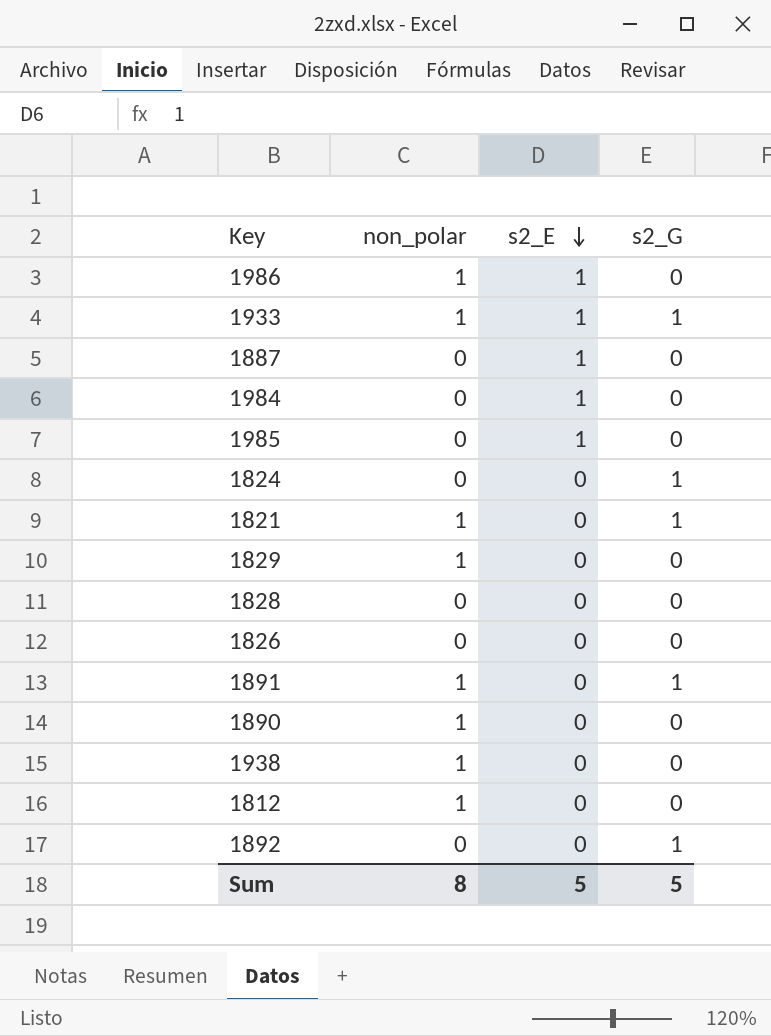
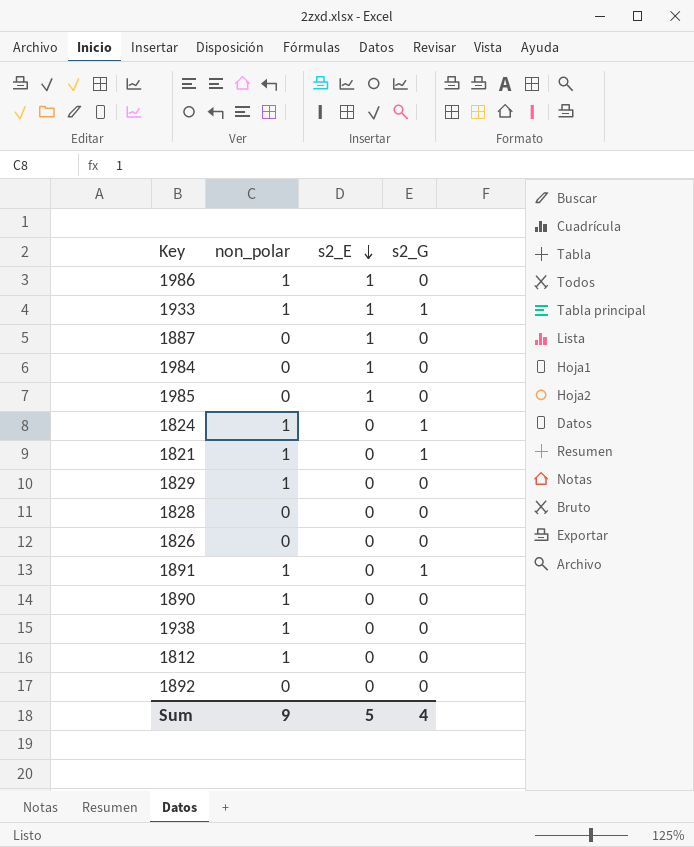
1824 | non_polar: 0 -> 1
1892 | s2_G: 1 -> 0
Sum | non_polar: 8 -> 9
Sum | s2_G: 5 -> 4

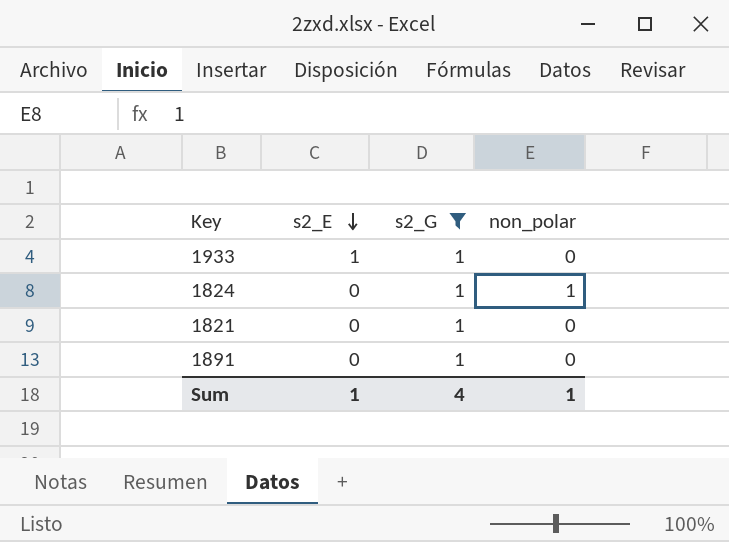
filter: none -> s2_G = 1
column non_polar | position: 2 -> 4
1933 | non_polar: 1 -> 0
1821 | non_polar: 1 -> 0
1891 | non_polar: 1 -> 0
Sum | s2_E: 5 -> 1
Sum | non_polar: 9 -> 1

